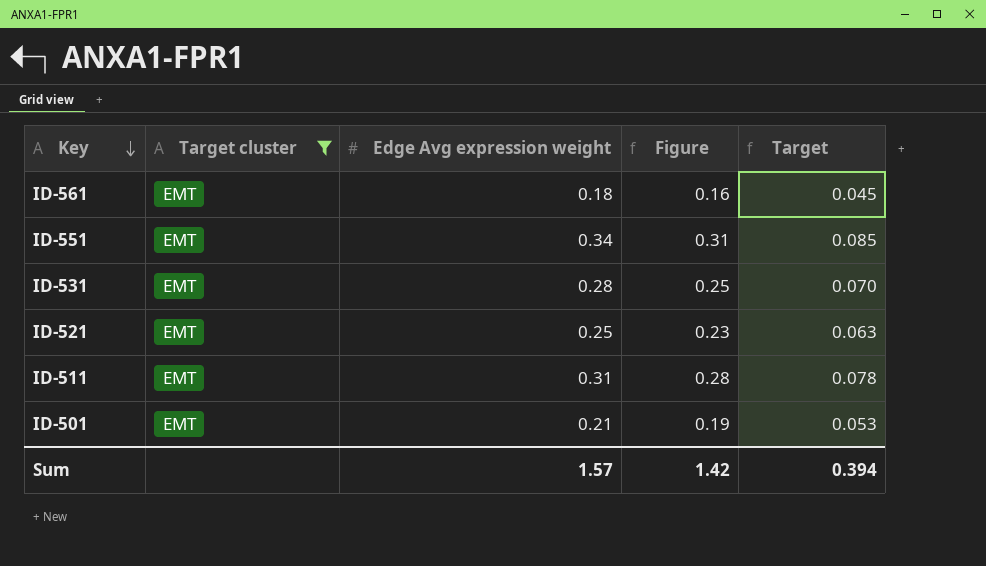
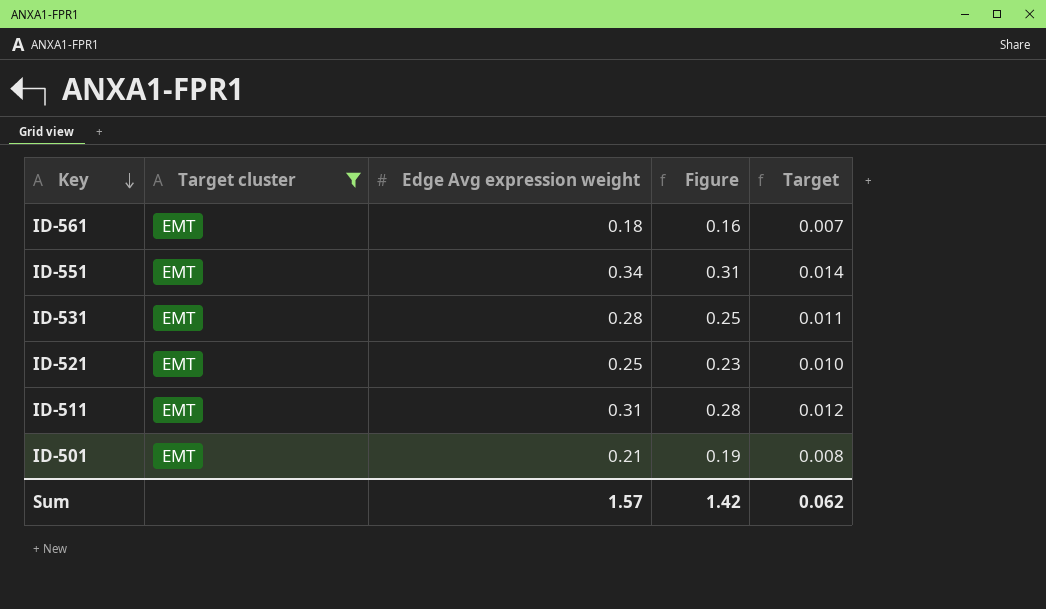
column Target | formula: [Edge Avg expression weight] * 0.25 -> [Edge Avg expression weight] * 0.04
Sum | Target: 0.394 -> 0.062

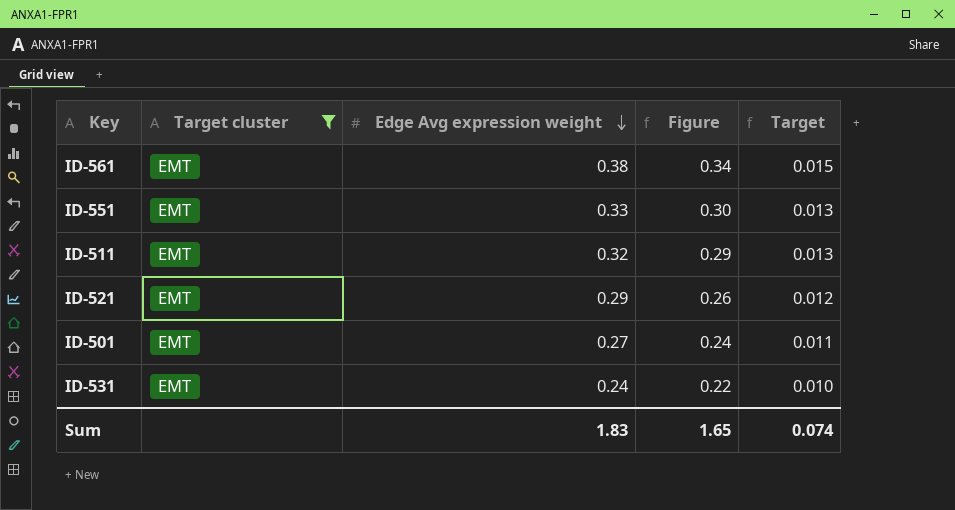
row order: Key descending -> Edge Avg expression weight descending
ID-561 | Edge Avg expression weight: 0.18 -> 0.38
ID-561 | Figure: 0.16 -> 0.34
ID-561 | Target: 0.007 -> 0.015
ID-551 | Edge Avg expression weight: 0.34 -> 0.33
ID-551 | Figure: 0.31 -> 0.30
ID-551 | Target: 0.014 -> 0.013
ID-511 | Edge Avg expression weight: 0.31 -> 0.32
ID-511 | Figure: 0.28 -> 0.29
ID-511 | Target: 0.012 -> 0.013
ID-521 | Edge Avg expression weight: 0.25 -> 0.29
ID-521 | Figure: 0.23 -> 0.26
ID-521 | Target: 0.010 -> 0.012
ID-501 | Edge Avg expression weight: 0.21 -> 0.27
ID-501 | Figure: 0.19 -> 0.24
ID-501 | Target: 0.008 -> 0.011
ID-531 | Edge Avg expression weight: 0.28 -> 0.24
ID-531 | Figure: 0.25 -> 0.22
ID-531 | Target: 0.011 -> 0.010
Sum | Edge Avg expression weight: 1.57 -> 1.83
Sum | Figure: 1.42 -> 1.65
Sum | Target: 0.062 -> 0.074

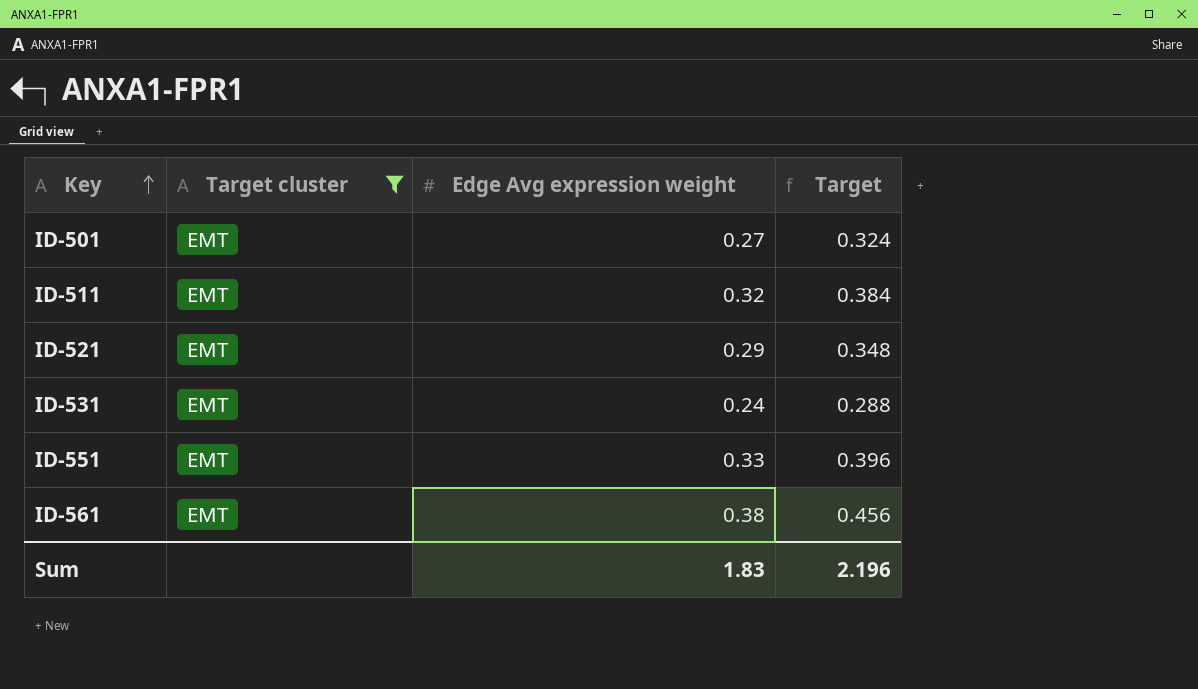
row order: Edge Avg expression weight descending -> Key ascending
column Figure | formula: [Edge Avg expression weight] * 0.9 -> none
column Target | formula: [Edge Avg expression weight] * 0.04 -> [Edge Avg expression weight] * 1.2
Sum | Target: 0.074 -> 2.196

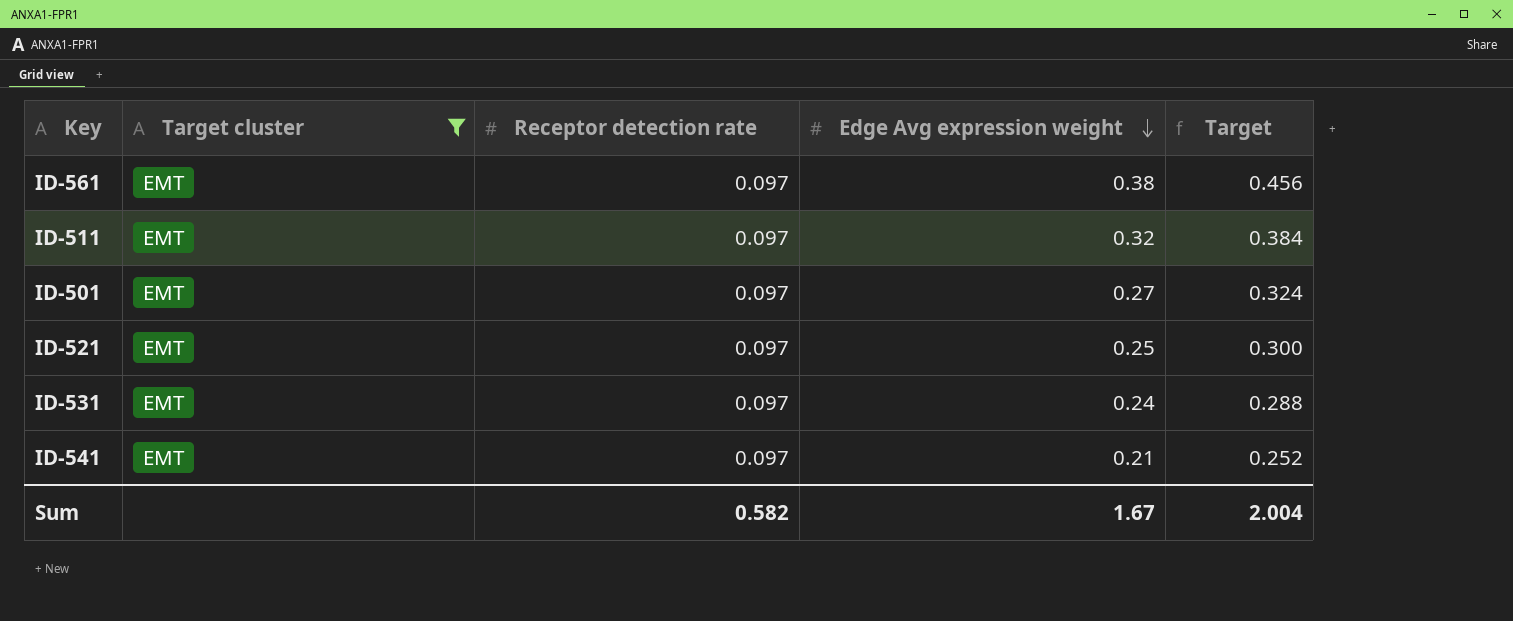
row order: Key ascending -> Edge Avg expression weight descending
column Receptor detection rate | position: none -> 3
row ID-551: EMT | 0.33 | 0.396 -> none
ID-521 | Edge Avg expression weight: 0.29 -> 0.25
ID-521 | Target: 0.348 -> 0.300
row ID-541: none -> EMT | 0.097 | 0.21 | 0.252
Sum | Edge Avg expression weight: 1.83 -> 1.67
Sum | Target: 2.196 -> 2.004

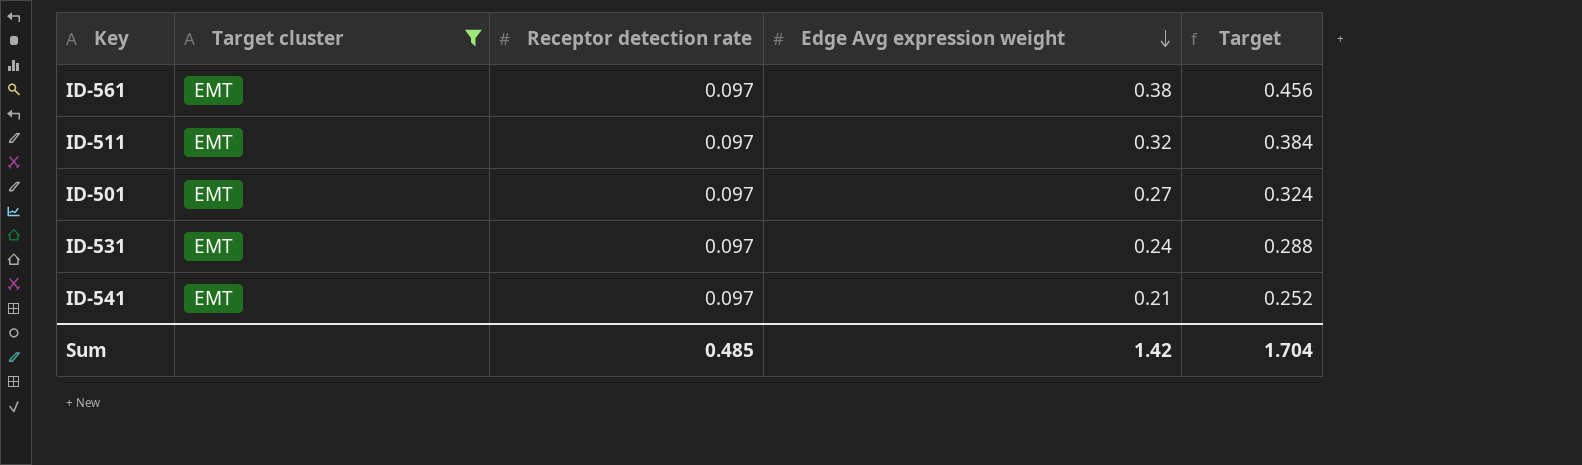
row ID-521: EMT | 0.097 | 0.25 | 0.300 -> none
Sum | Receptor detection rate: 0.582 -> 0.485
Sum | Edge Avg expression weight: 1.67 -> 1.42
Sum | Target: 2.004 -> 1.704

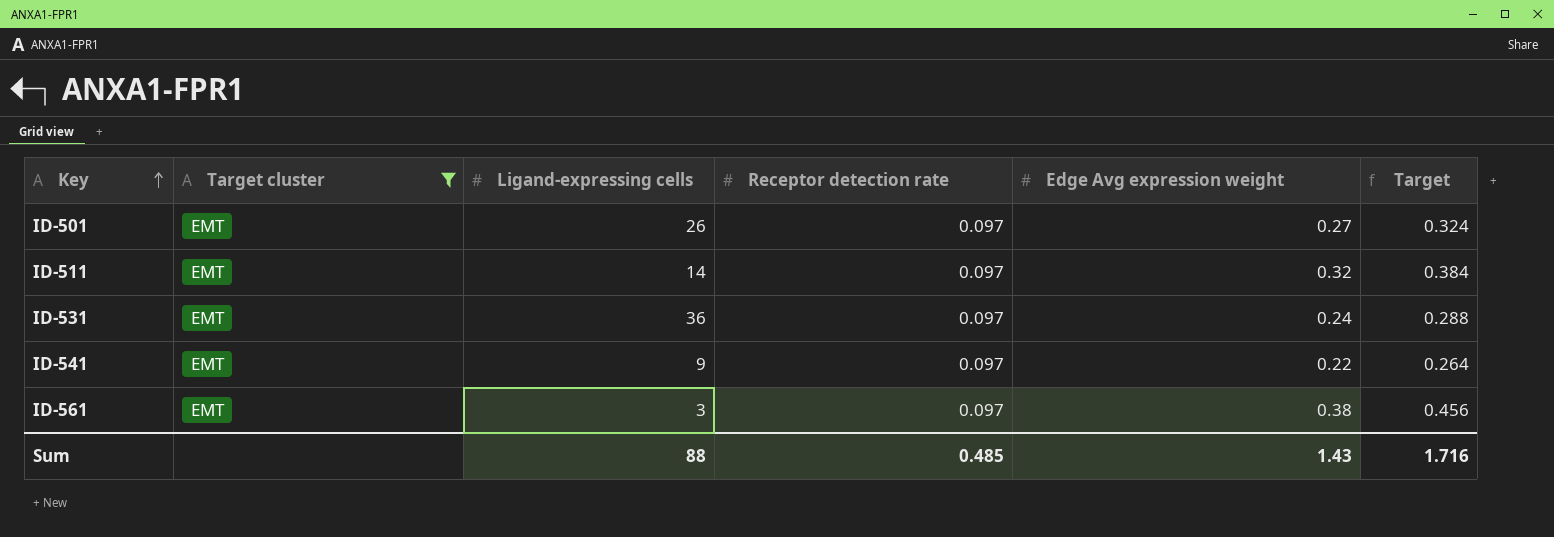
row order: Edge Avg expression weight descending -> Key ascending
column Ligand-expressing cells | position: none -> 3
ID-541 | Edge Avg expression weight: 0.21 -> 0.22
ID-541 | Target: 0.252 -> 0.264
Sum | Edge Avg expression weight: 1.42 -> 1.43
Sum | Target: 1.704 -> 1.716

